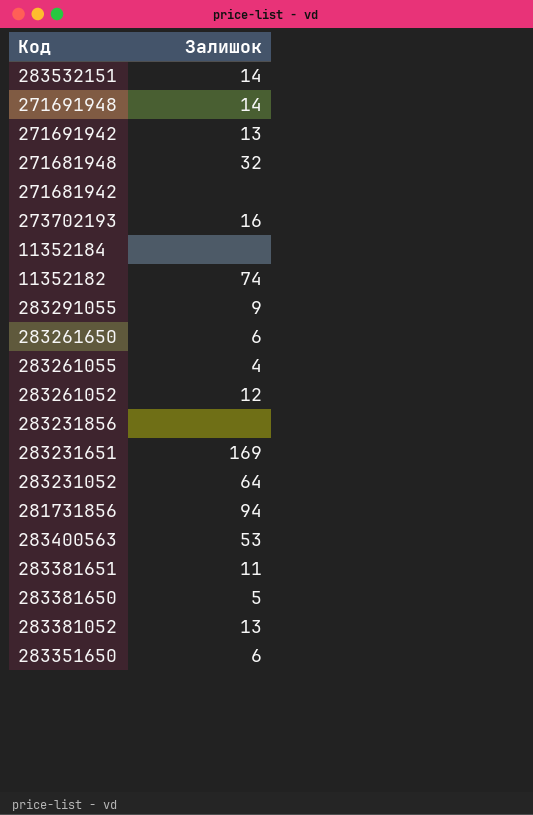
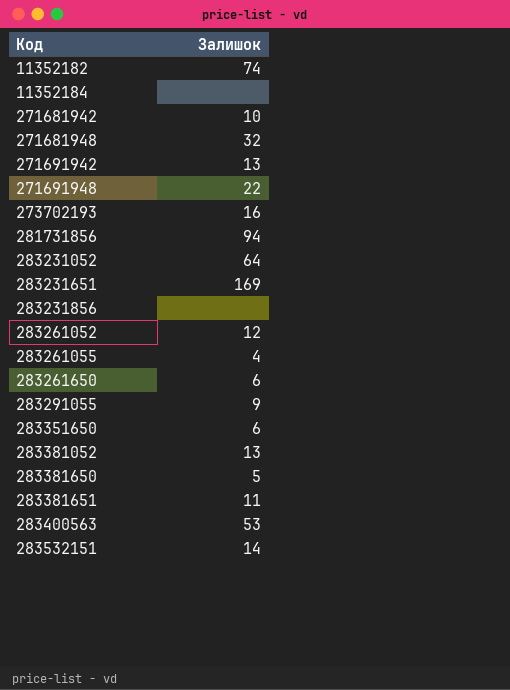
row order: none -> Код ascending
271681942 | Залишок: none -> 10
271691948 | Залишок: 14 -> 22

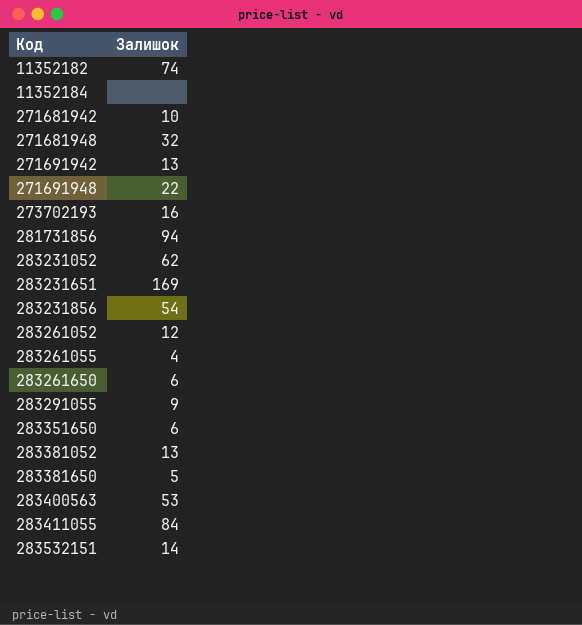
row 283381651: 11 -> none
283231052 | Залишок: 64 -> 62
283231856 | Залишок: none -> 54
row 283411055: none -> 84

